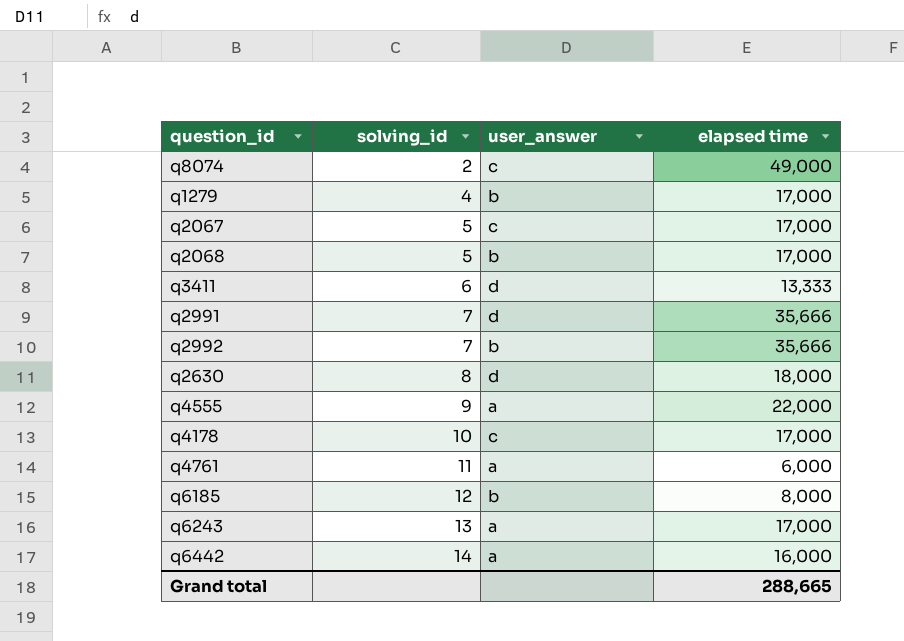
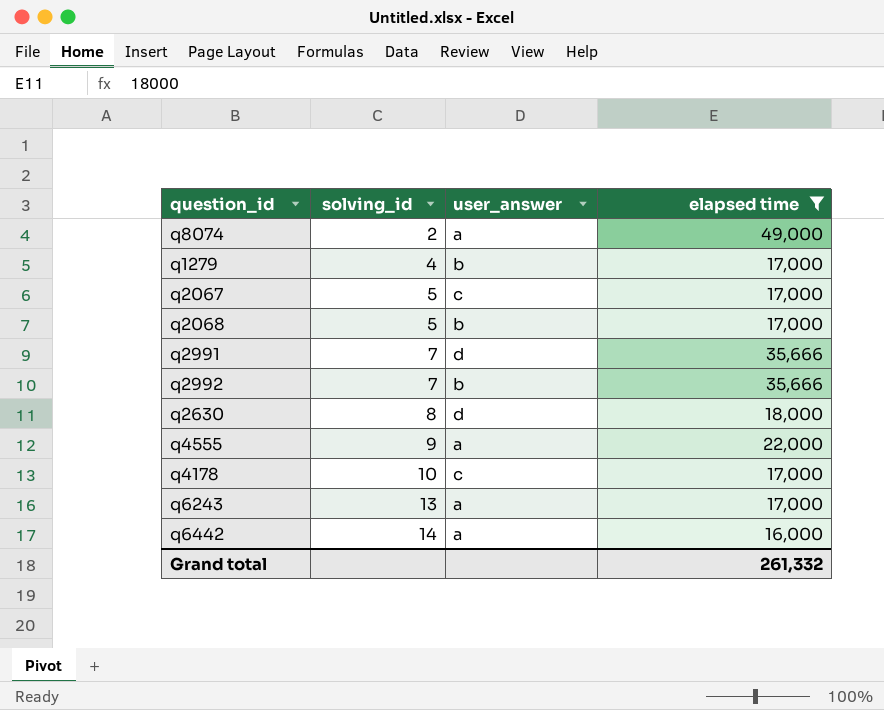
filter: none -> elapsed time >= 16,000
q8074 | user_answer: c -> a
Grand total | elapsed time: 288,665 -> 261,332

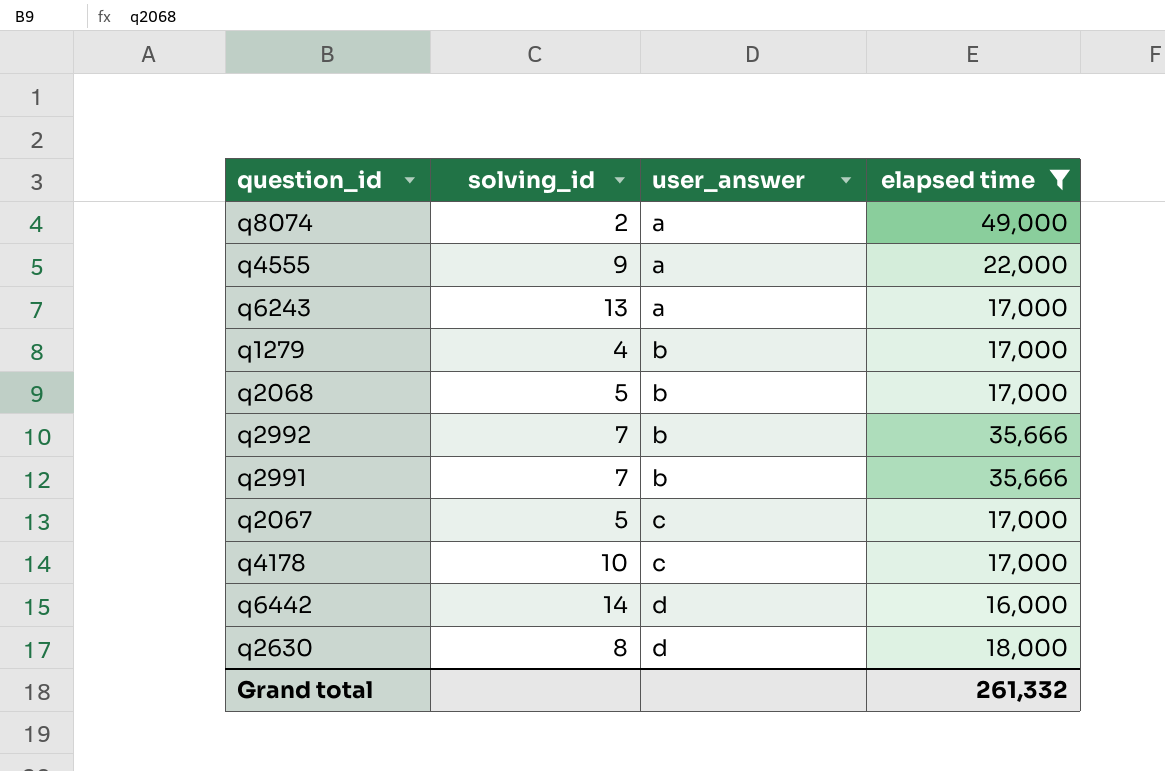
row order: solving_id ascending -> user_answer ascending
q2991 | user_answer: d -> b
q6442 | user_answer: a -> d

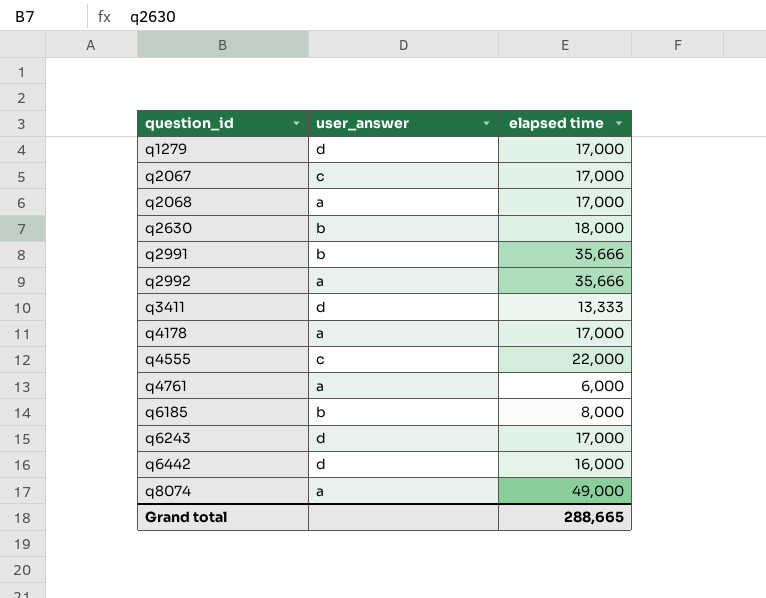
filter: elapsed time >= 16,000 -> none
row order: user_answer ascending -> question_id ascending
column solving_id | position: 2 -> none
q1279 | user_answer: b -> d
q2068 | user_answer: b -> a
q2630 | user_answer: d -> b
q2992 | user_answer: b -> a
q4178 | user_answer: c -> a
q4555 | user_answer: a -> c
q6243 | user_answer: a -> d
Grand total | elapsed time: 261,332 -> 288,665

